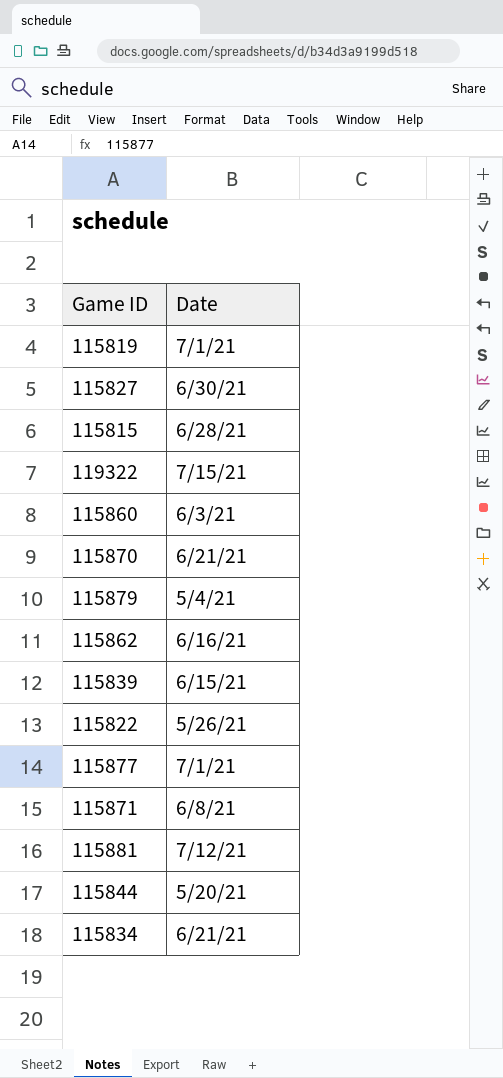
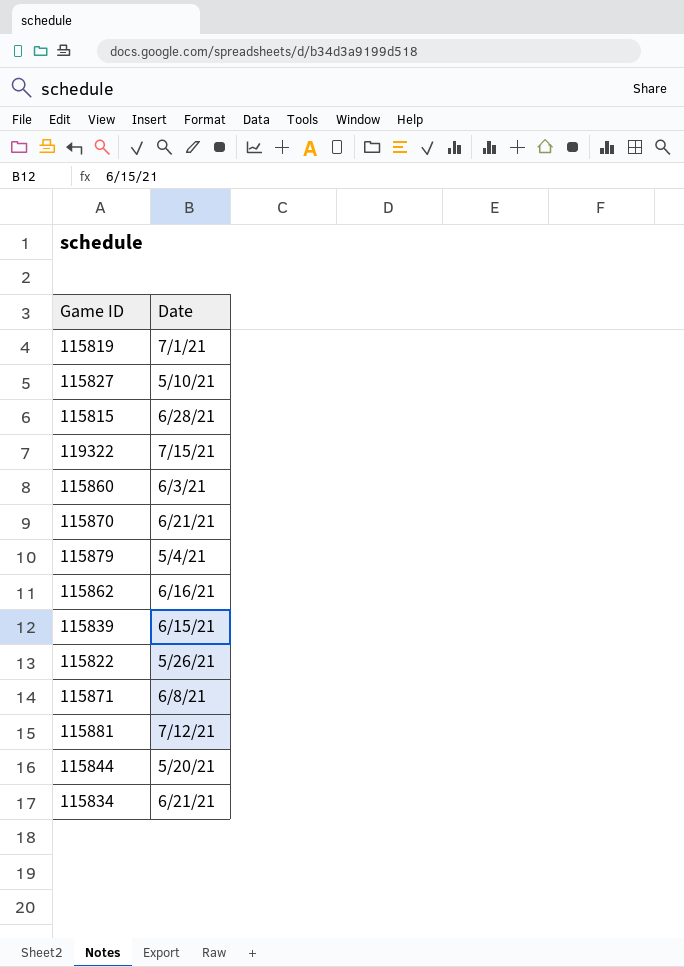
row 115877: 7/1/21 -> none
115827 | Date: 6/30/21 -> 5/10/21

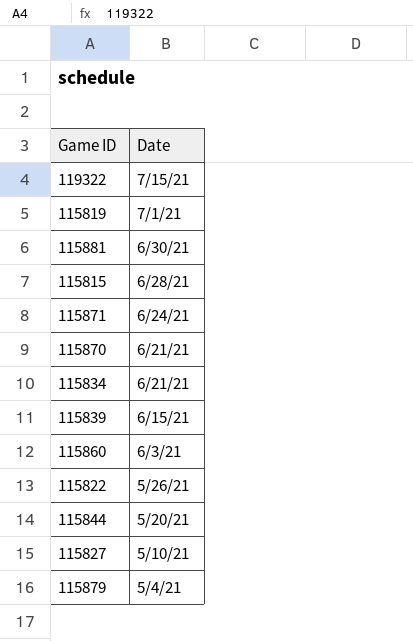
row order: none -> Date descending
row 115862: 6/16/21 -> none
115881 | Date: 7/12/21 -> 6/30/21
115871 | Date: 6/8/21 -> 6/24/21

